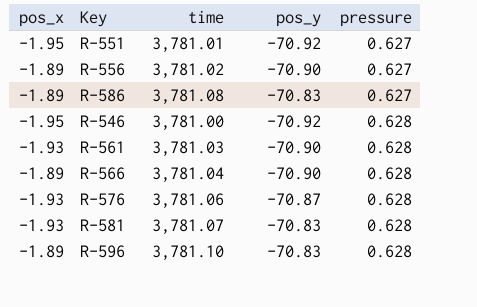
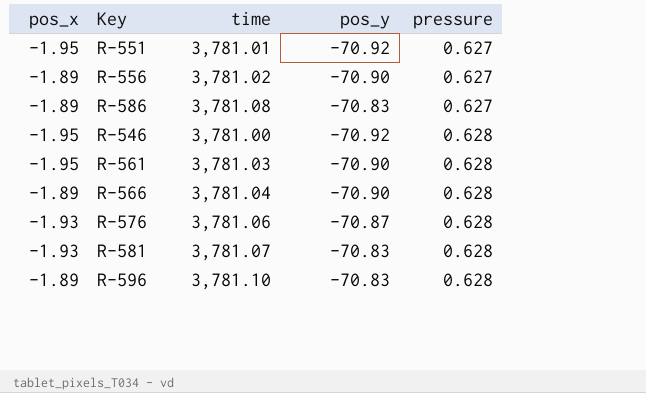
R-561 | pos_x: -1.93 -> -1.95

